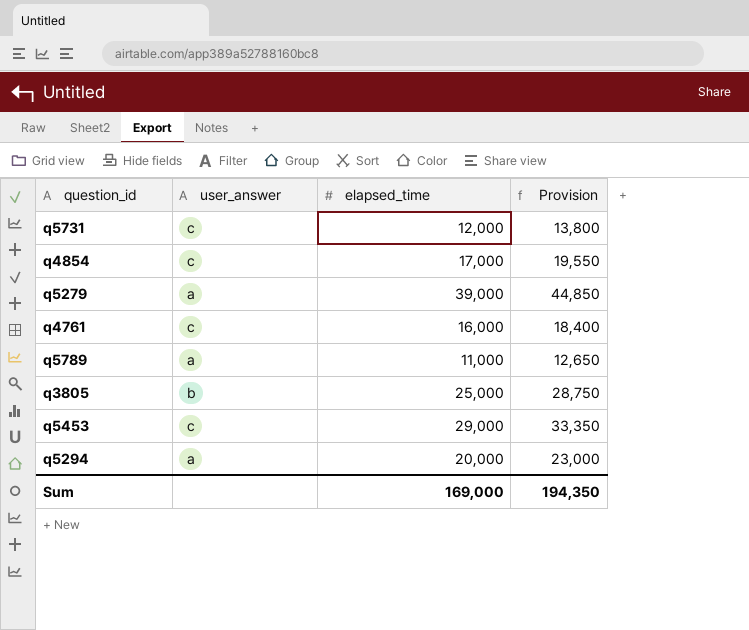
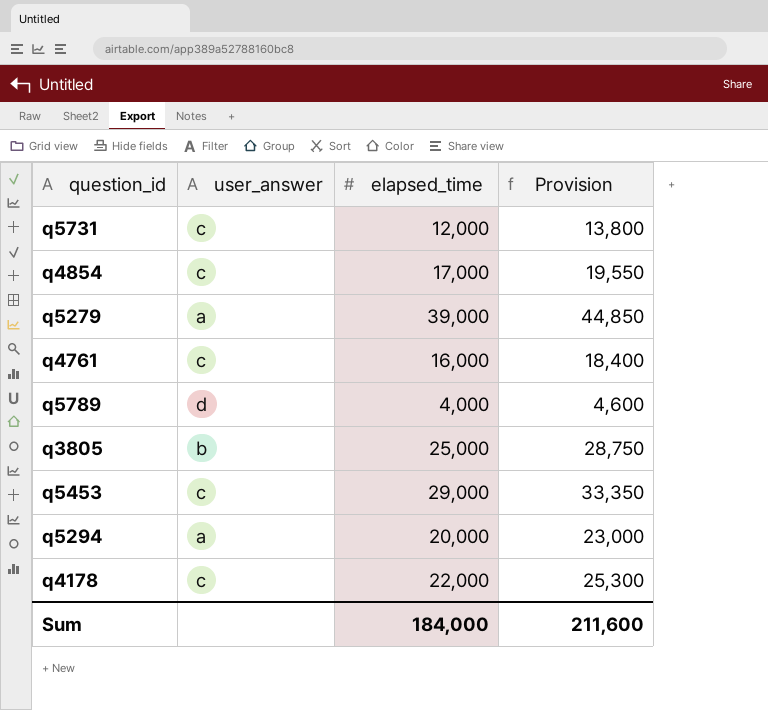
q5789 | user_answer: a -> d
q5789 | elapsed_time: 11,000 -> 4,000
q5789 | Provision: 12,650 -> 4,600
row q4178: none -> c | 22,000 | 25,300
Sum | elapsed_time: 169,000 -> 184,000
Sum | Provision: 194,350 -> 211,600

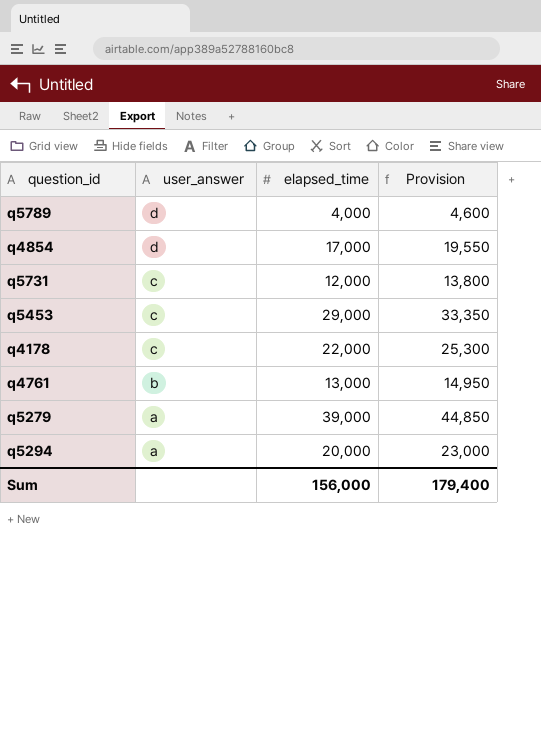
row order: none -> user_answer descending
row q3805: b | 25,000 | 28,750 -> none
q4854 | user_answer: c -> d
q4761 | user_answer: c -> b
q4761 | elapsed_time: 16,000 -> 13,000
q4761 | Provision: 18,400 -> 14,950
Sum | elapsed_time: 184,000 -> 156,000
Sum | Provision: 211,600 -> 179,400

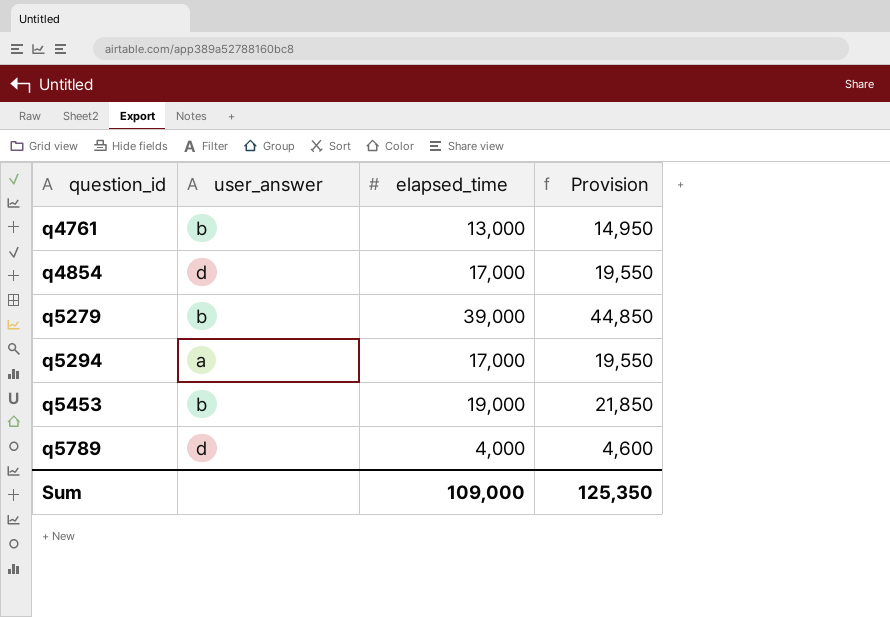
row order: user_answer descending -> question_id ascending
row q5731: c | 12,000 | 13,800 -> none
row q4178: c | 22,000 | 25,300 -> none
q5279 | user_answer: a -> b
q5294 | elapsed_time: 20,000 -> 17,000
q5294 | Provision: 23,000 -> 19,550
q5453 | user_answer: c -> b
q5453 | elapsed_time: 29,000 -> 19,000
q5453 | Provision: 33,350 -> 21,850
Sum | elapsed_time: 156,000 -> 109,000
Sum | Provision: 179,400 -> 125,350

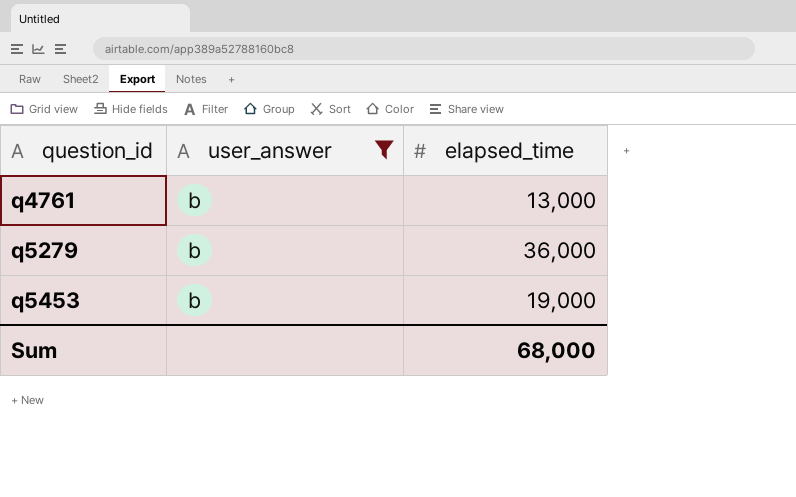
filter: none -> user_answer = b
column Provision | formula: [elapsed_time] * 1.15 -> none
q5279 | elapsed_time: 39,000 -> 36,000
Sum | elapsed_time: 109,000 -> 68,000

